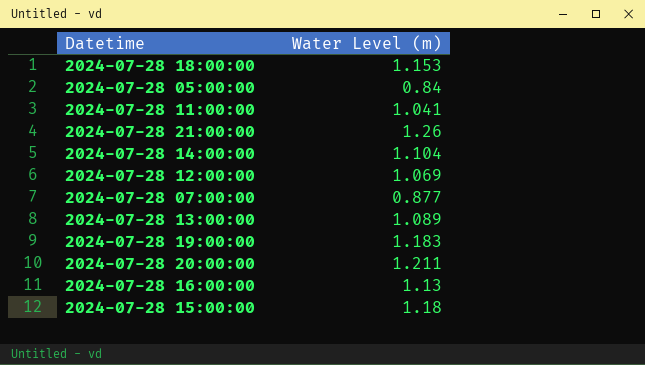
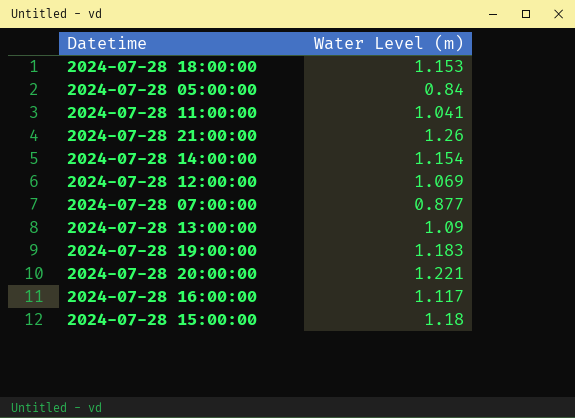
2024-07-28 14:00:00 | Water Level (m): 1.104 -> 1.154
2024-07-28 13:00:00 | Water Level (m): 1.089 -> 1.09
2024-07-28 20:00:00 | Water Level (m): 1.211 -> 1.221
2024-07-28 16:00:00 | Water Level (m): 1.13 -> 1.117

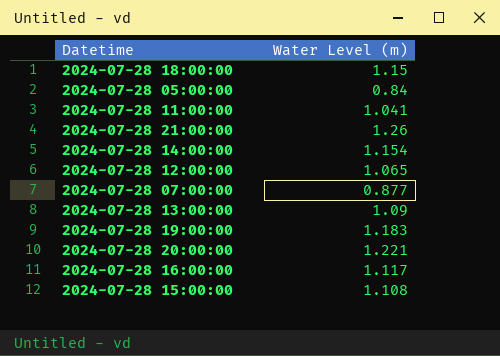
2024-07-28 18:00:00 | Water Level (m): 1.153 -> 1.15
2024-07-28 12:00:00 | Water Level (m): 1.069 -> 1.065
2024-07-28 15:00:00 | Water Level (m): 1.18 -> 1.108

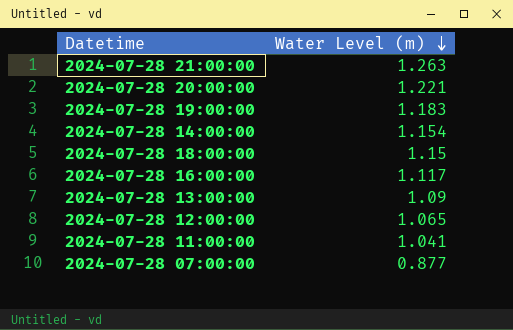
row order: none -> Water Level (m) descending
row 2024-07-28 05:00:00: 0.84 -> none
row 2024-07-28 15:00:00: 1.108 -> none
2024-07-28 21:00:00 | Water Level (m): 1.26 -> 1.263

